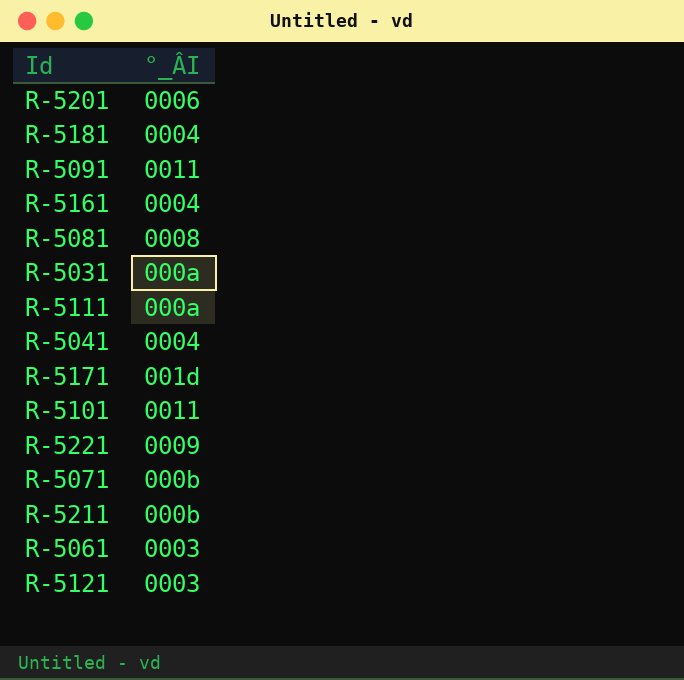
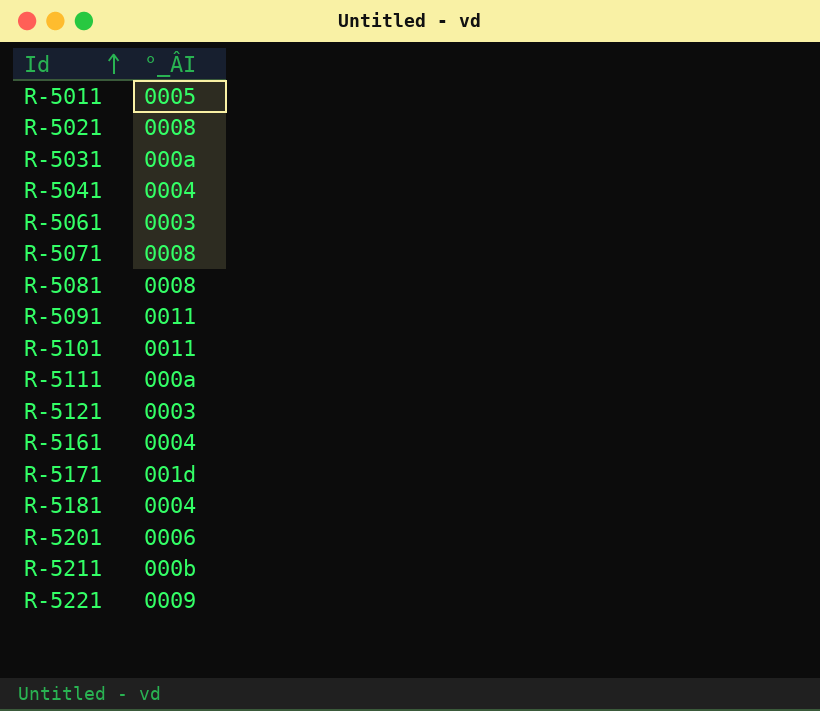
row order: none -> Id ascending
row R-5011: none -> 0005
row R-5021: none -> 0008
R-5071 | °_ÂI: 000b -> 0008

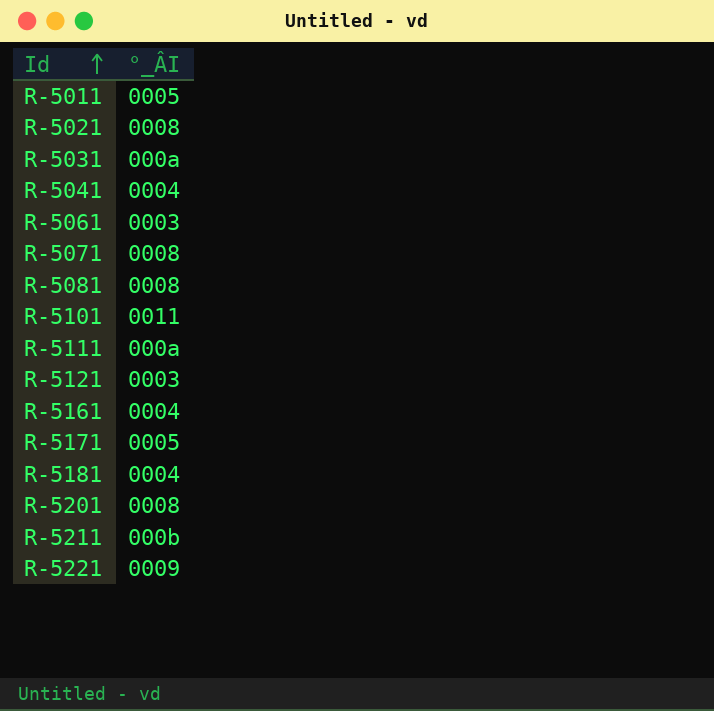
row R-5091: 0011 -> none
R-5171 | °_ÂI: 001d -> 0005
R-5201 | °_ÂI: 0006 -> 0008

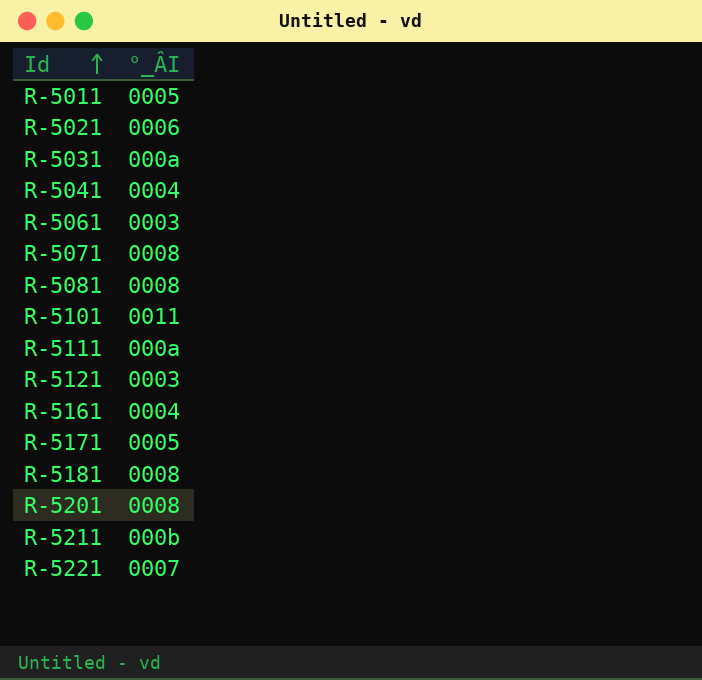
R-5021 | °_ÂI: 0008 -> 0006
R-5181 | °_ÂI: 0004 -> 0008
R-5221 | °_ÂI: 0009 -> 0007

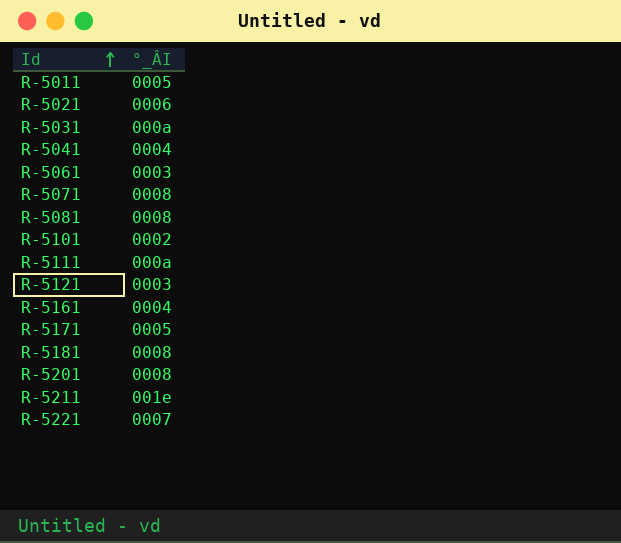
R-5101 | °_ÂI: 0011 -> 0002
R-5211 | °_ÂI: 000b -> 001e

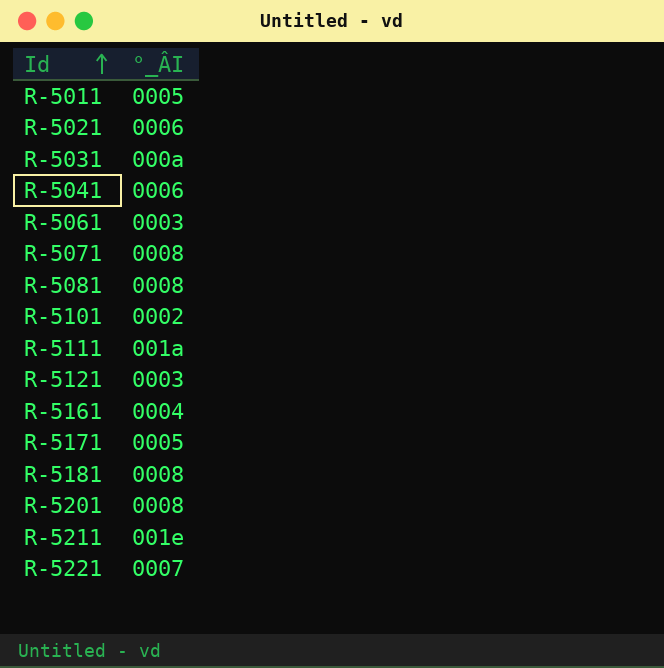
R-5041 | °_ÂI: 0004 -> 0006
R-5111 | °_ÂI: 000a -> 001a

